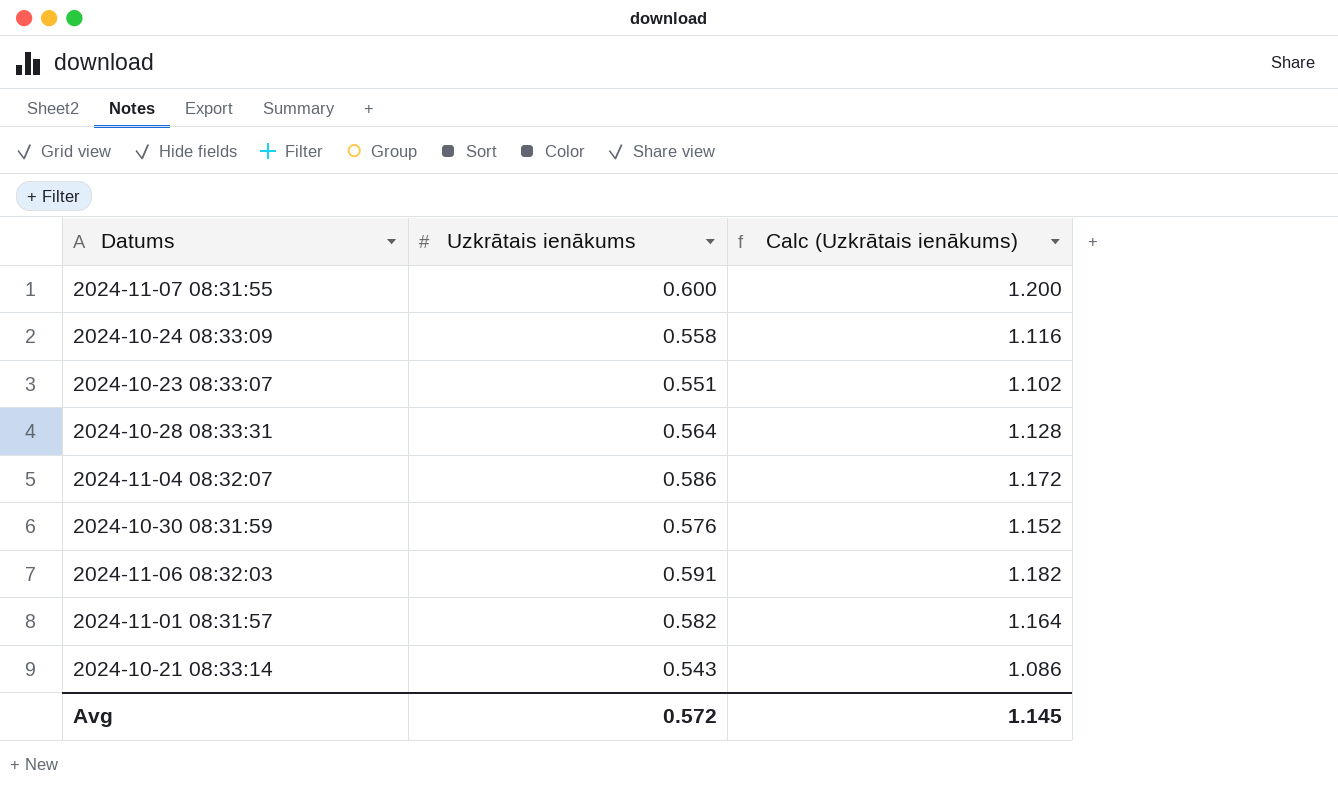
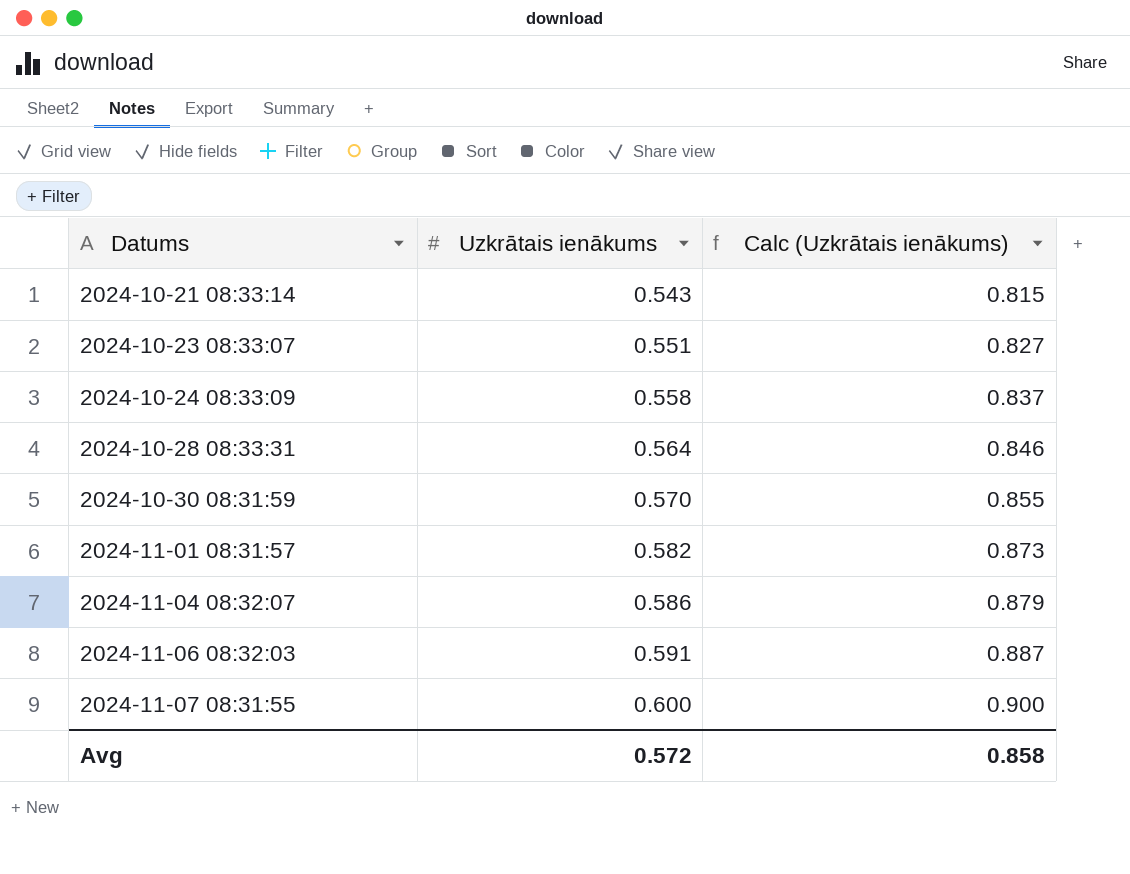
row order: none -> Datums ascending
column Calc (Uzkrātais ienākums) | formula: [Uzkrātais ienākums] * 2 -> [Uzkrātais ienākums] * 1.5
2024-10-30 08:31:59 | Uzkrātais ienākums: 0.576 -> 0.570
Avg | Calc (Uzkrātais ienākums): 1.145 -> 0.858

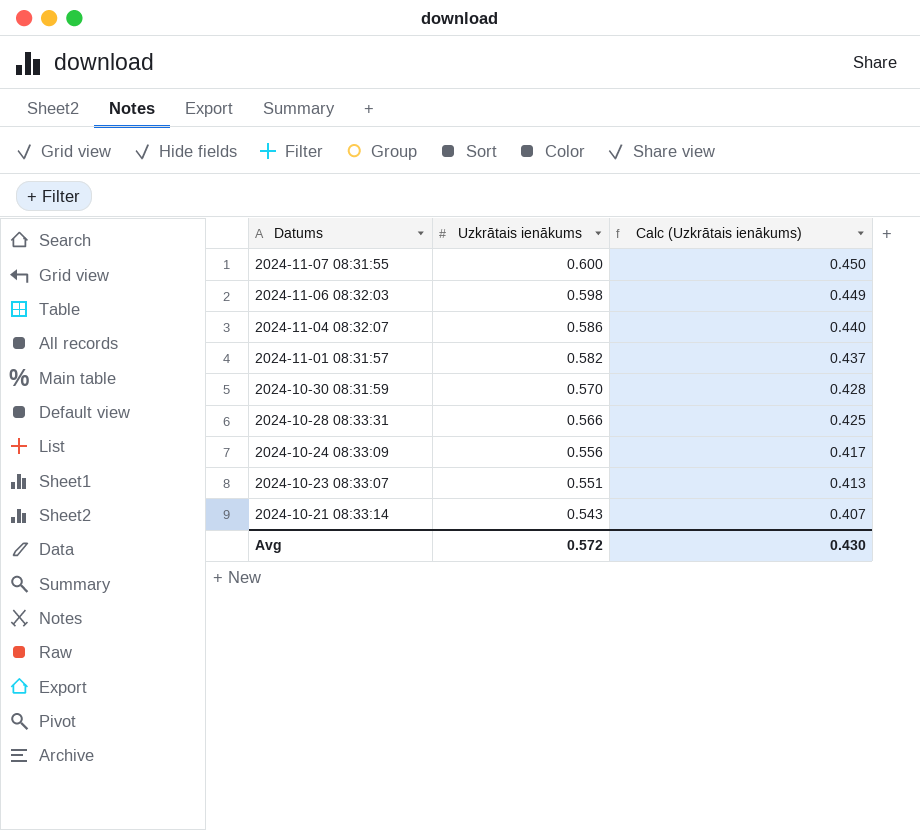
row order: Datums ascending -> Datums descending
column Calc (Uzkrātais ienākums) | formula: [Uzkrātais ienākums] * 1.5 -> [Uzkrātais ienākums] * 0.75
2024-11-06 08:32:03 | Uzkrātais ienākums: 0.591 -> 0.598
2024-10-28 08:33:31 | Uzkrātais ienākums: 0.564 -> 0.566
2024-10-24 08:33:09 | Uzkrātais ienākums: 0.558 -> 0.556
Avg | Calc (Uzkrātais ienākums): 0.858 -> 0.430

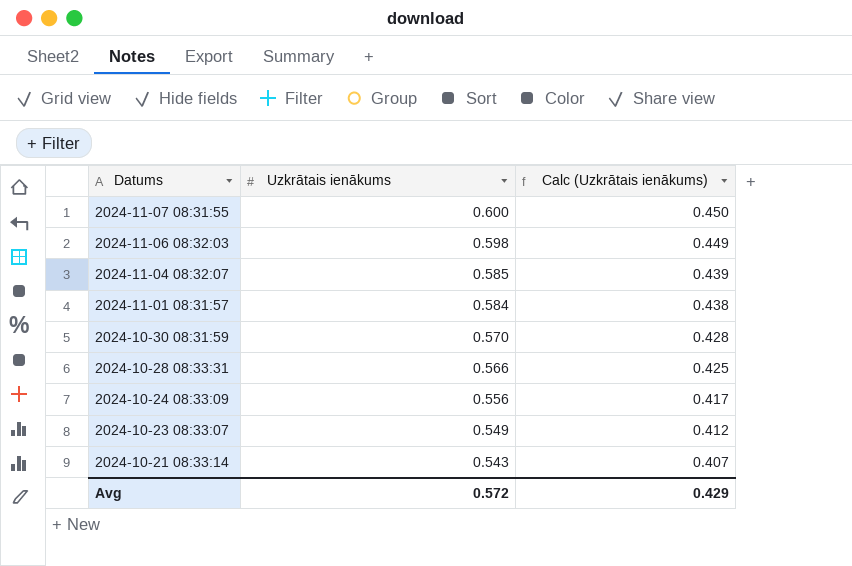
2024-11-04 08:32:07 | Uzkrātais ienākums: 0.586 -> 0.585
2024-11-04 08:32:07 | Calc (Uzkrātais ienākums): 0.440 -> 0.439
2024-11-01 08:31:57 | Uzkrātais ienākums: 0.582 -> 0.584
2024-11-01 08:31:57 | Calc (Uzkrātais ienākums): 0.437 -> 0.438
2024-10-23 08:33:07 | Uzkrātais ienākums: 0.551 -> 0.549
2024-10-23 08:33:07 | Calc (Uzkrātais ienākums): 0.413 -> 0.412
Avg | Calc (Uzkrātais ienākums): 0.430 -> 0.429

